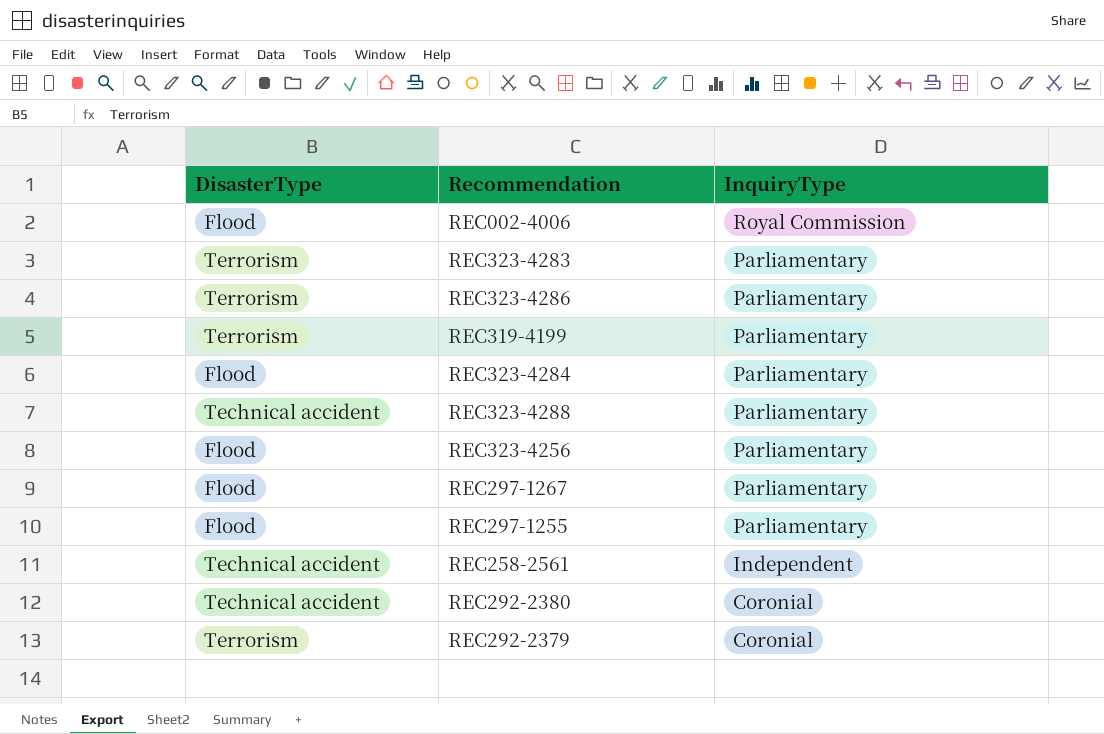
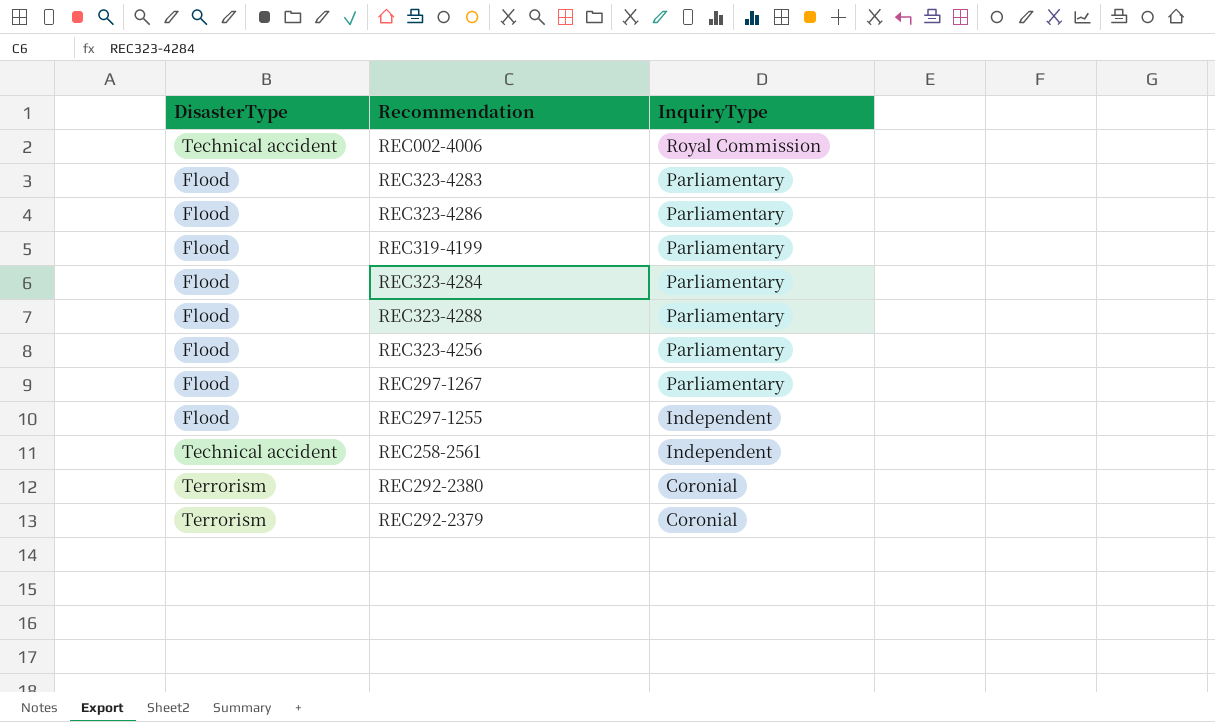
REC002-4006 | DisasterType: Flood -> Technical accident
REC323-4283 | DisasterType: Terrorism -> Flood
REC323-4286 | DisasterType: Terrorism -> Flood
REC319-4199 | DisasterType: Terrorism -> Flood
REC323-4288 | DisasterType: Technical accident -> Flood
REC297-1255 | InquiryType: Parliamentary -> Independent
REC292-2380 | DisasterType: Technical accident -> Terrorism

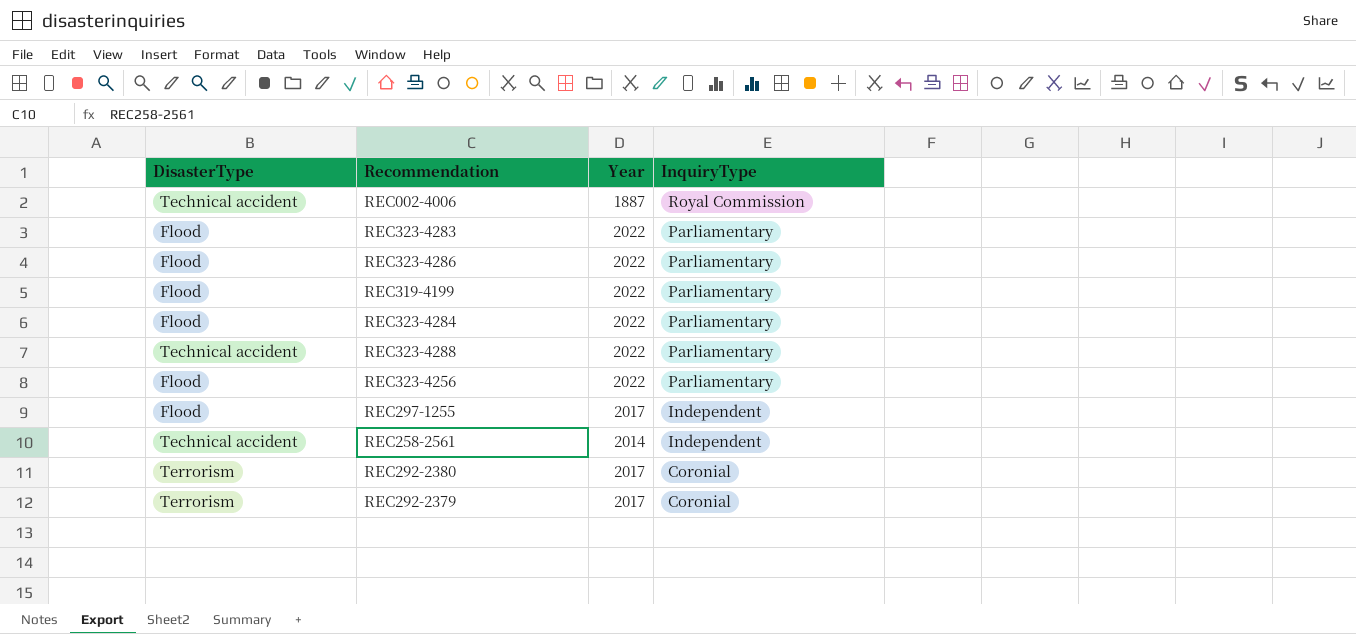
column Year | position: none -> 3
row REC297-1267: Flood | Parliamentary -> none
REC323-4288 | DisasterType: Flood -> Technical accident

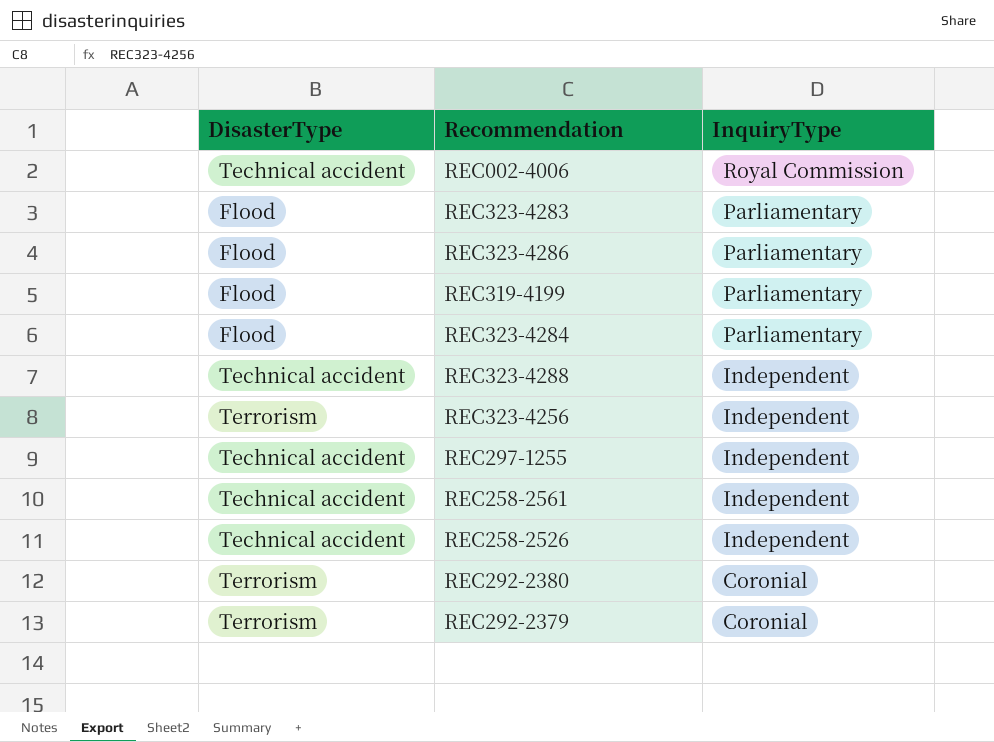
column Year | position: 3 -> none
REC323-4288 | InquiryType: Parliamentary -> Independent
REC323-4256 | DisasterType: Flood -> Terrorism
REC323-4256 | InquiryType: Parliamentary -> Independent
REC297-1255 | DisasterType: Flood -> Technical accident
row REC258-2526: none -> Technical accident | Independent

